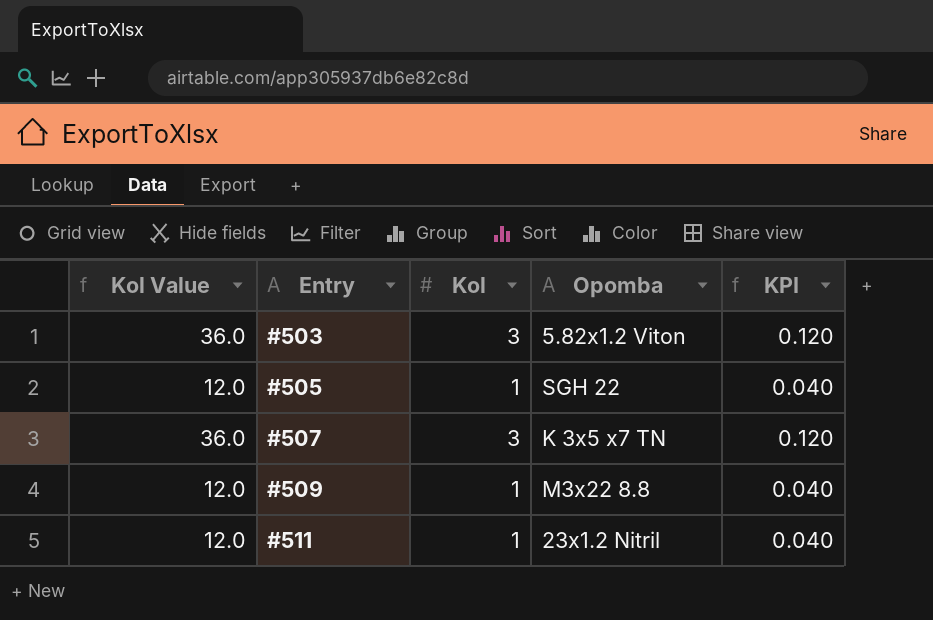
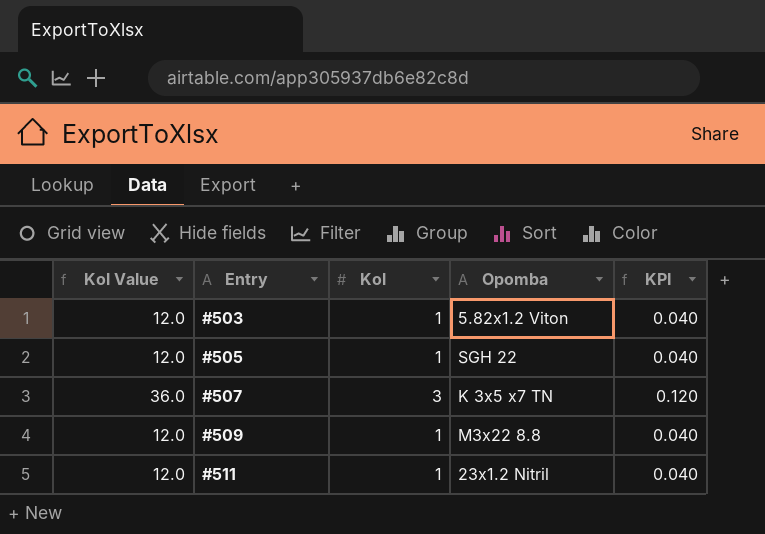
#503 | Kol Value: 36.0 -> 12.0
#503 | Kol: 3 -> 1
#503 | KPI: 0.120 -> 0.040

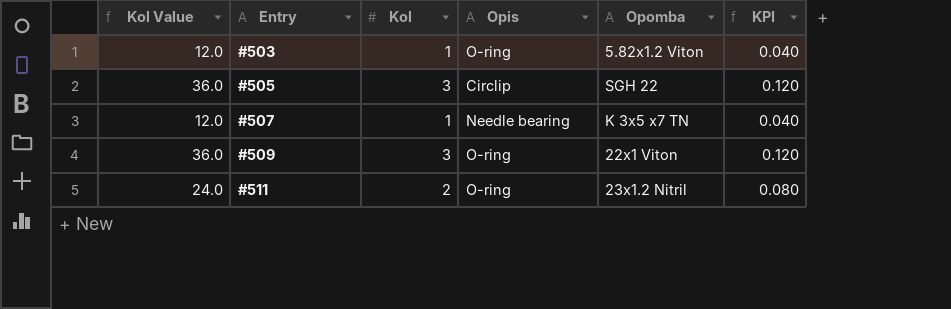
column Opis | position: none -> 4
#505 | Kol Value: 12.0 -> 36.0
#505 | Kol: 1 -> 3
#505 | KPI: 0.040 -> 0.120
#507 | Kol Value: 36.0 -> 12.0
#507 | Kol: 3 -> 1
#507 | KPI: 0.120 -> 0.040
#509 | Kol Value: 12.0 -> 36.0
#509 | Kol: 1 -> 3
#509 | Opomba: M3x22 8.8 -> 22x1 Viton
#509 | KPI: 0.040 -> 0.120
#511 | Kol Value: 12.0 -> 24.0
#511 | Kol: 1 -> 2
#511 | KPI: 0.040 -> 0.080

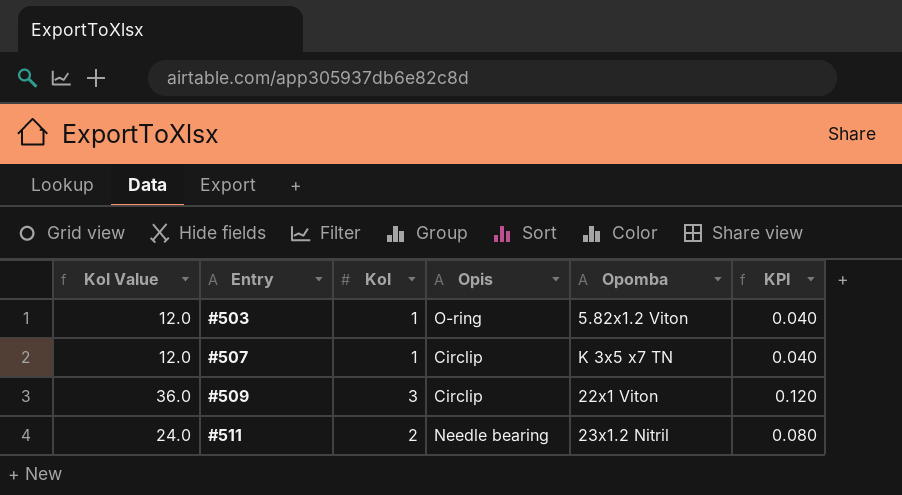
row #505: 36.0 | 3 | Circlip | SGH 22 | 0.120 -> none
#507 | Opis: Needle bearing -> Circlip
#509 | Opis: O-ring -> Circlip
#511 | Opis: O-ring -> Needle bearing

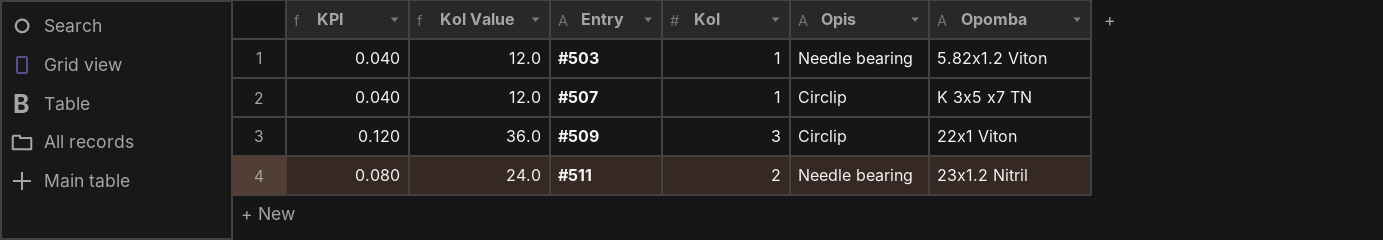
column KPI | position: 6 -> 1
#503 | Opis: O-ring -> Needle bearing

